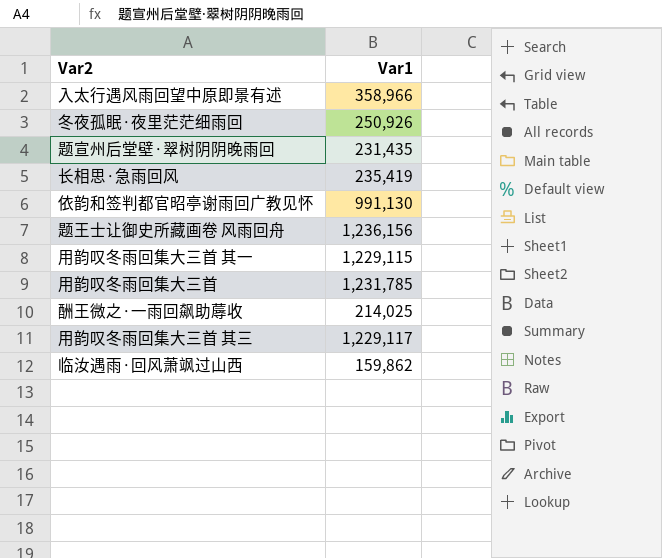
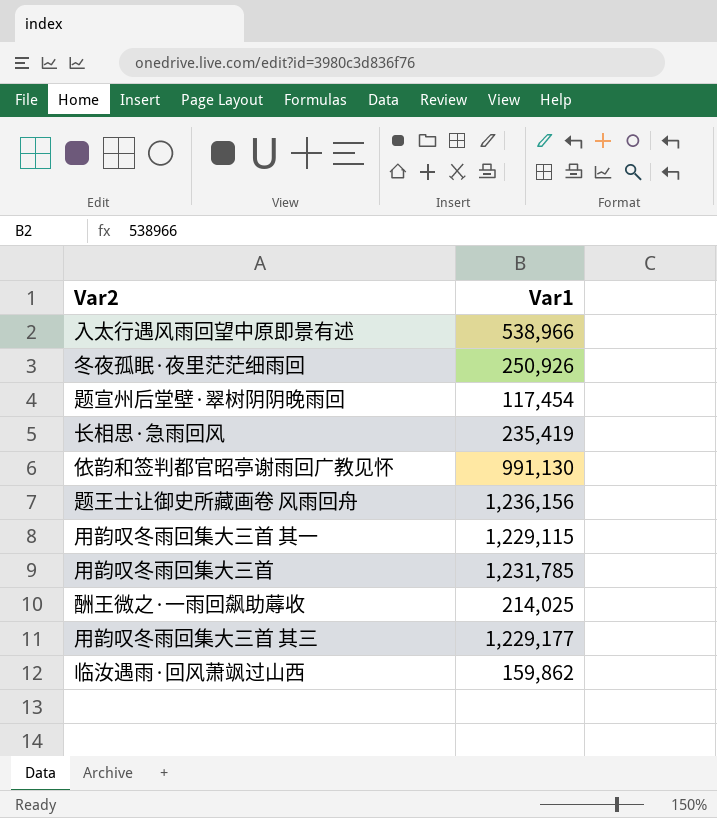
入太行遇风雨回望中原即景有述 | Var1: 358,966 -> 538,966
题宣州后堂壁·翠树阴阴晚雨回 | Var1: 231,435 -> 117,454
用韵叹冬雨回集大三首 其三 | Var1: 1,229,117 -> 1,229,177

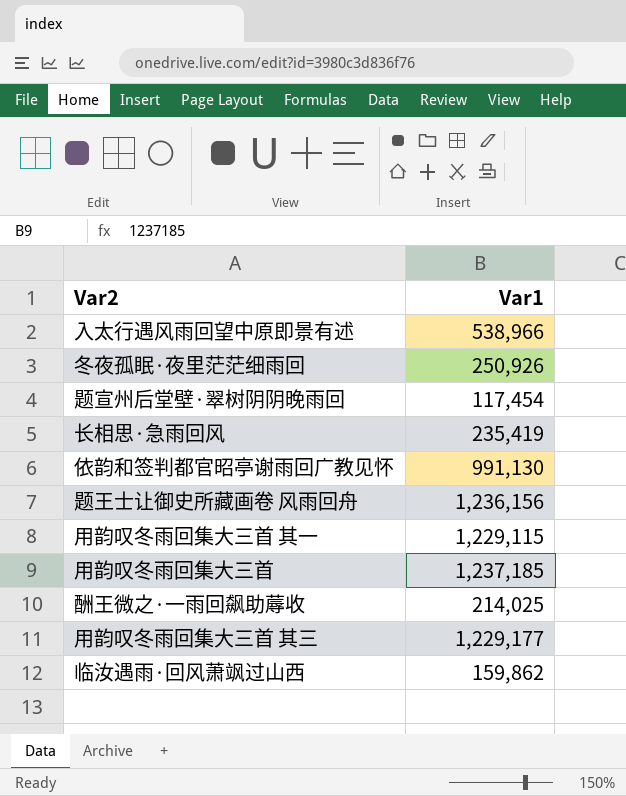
用韵叹冬雨回集大三首 | Var1: 1,231,785 -> 1,237,185

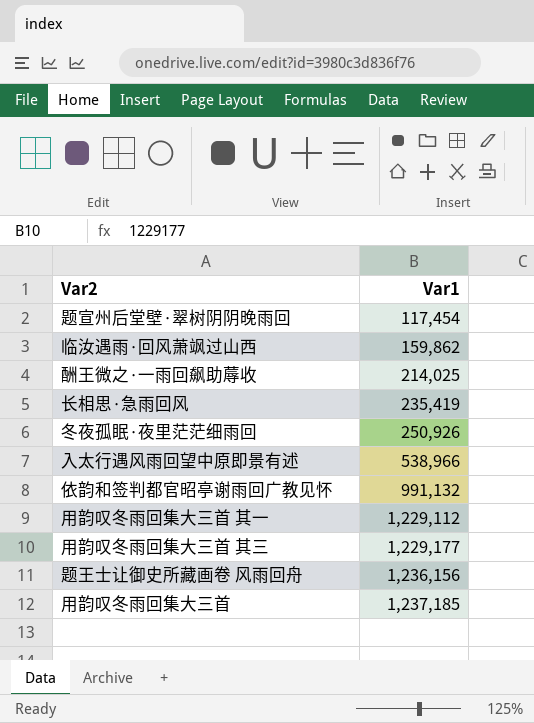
row order: none -> Var1 ascending
依韵和签判都官昭亭谢雨回广教见怀 | Var1: 991,130 -> 991,132
用韵叹冬雨回集大三首 其一 | Var1: 1,229,115 -> 1,229,112

